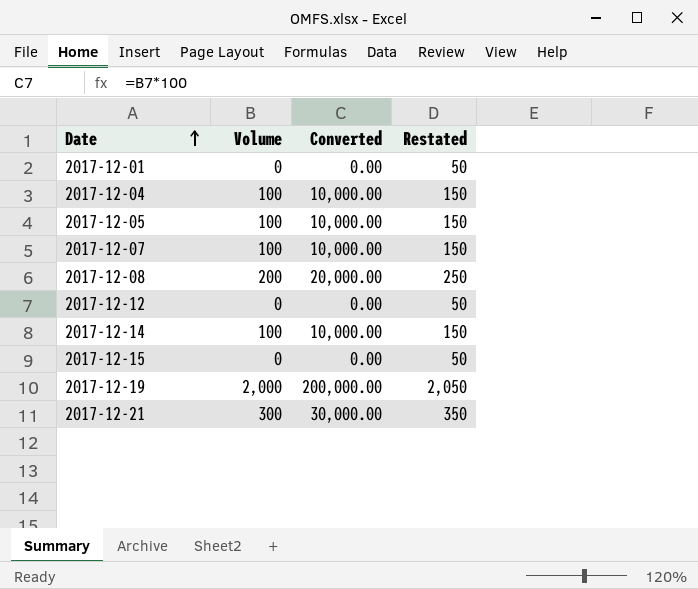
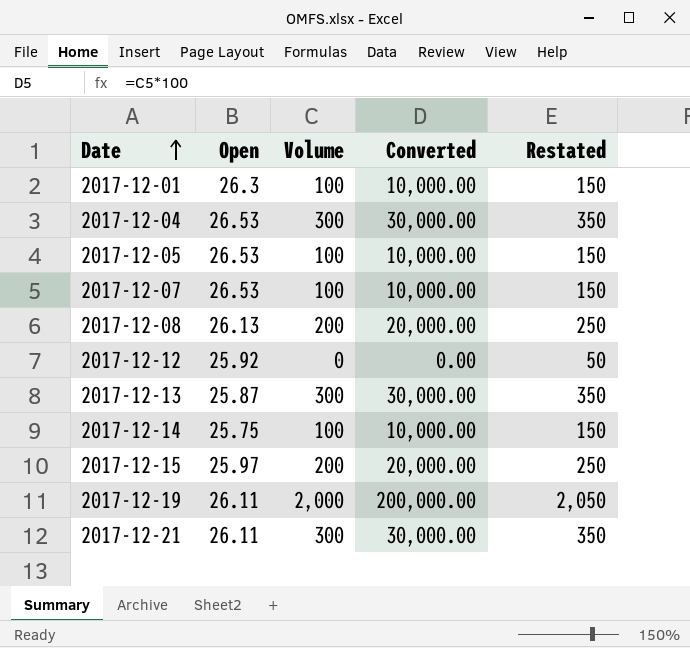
column Open | position: none -> 2
2017-12-01 | Volume: 0 -> 100
2017-12-01 | Converted: 0.00 -> 10,000.00
2017-12-01 | Restated: 50 -> 150
2017-12-04 | Volume: 100 -> 300
2017-12-04 | Converted: 10,000.00 -> 30,000.00
2017-12-04 | Restated: 150 -> 350
row 2017-12-13: none -> 25.87 | 300 | 30,000.00 | 350
2017-12-15 | Volume: 0 -> 200
2017-12-15 | Converted: 0.00 -> 20,000.00
2017-12-15 | Restated: 50 -> 250

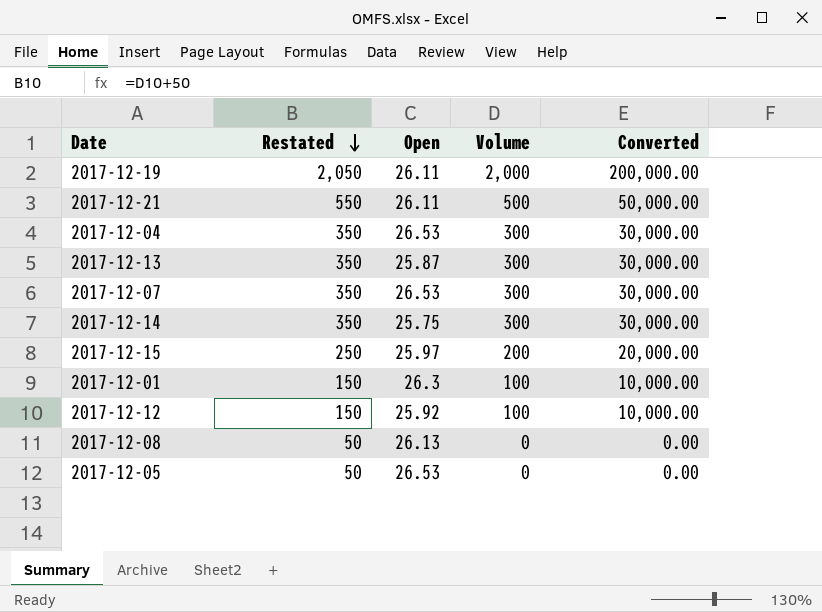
row order: Date ascending -> Restated descending
column Restated | position: 5 -> 2
2017-12-21 | Restated: 350 -> 550
2017-12-21 | Volume: 300 -> 500
2017-12-21 | Converted: 30,000.00 -> 50,000.00
2017-12-07 | Restated: 150 -> 350
2017-12-07 | Volume: 100 -> 300
2017-12-07 | Converted: 10,000.00 -> 30,000.00
2017-12-14 | Restated: 150 -> 350
2017-12-14 | Volume: 100 -> 300
2017-12-14 | Converted: 10,000.00 -> 30,000.00
2017-12-12 | Restated: 50 -> 150
2017-12-12 | Volume: 0 -> 100
2017-12-12 | Converted: 0.00 -> 10,000.00
2017-12-08 | Restated: 250 -> 50
2017-12-08 | Volume: 200 -> 0
2017-12-08 | Converted: 20,000.00 -> 0.00
2017-12-05 | Restated: 150 -> 50
2017-12-05 | Volume: 100 -> 0
2017-12-05 | Converted: 10,000.00 -> 0.00

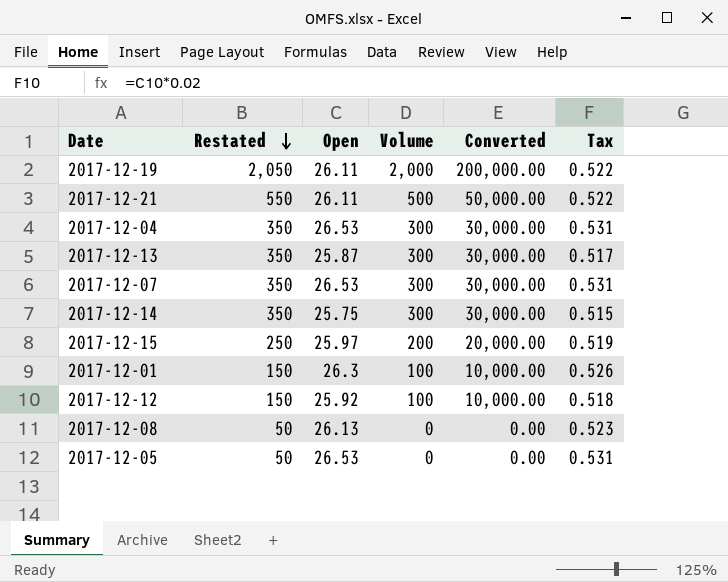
column Tax | formula: none -> [Open] * 0.02

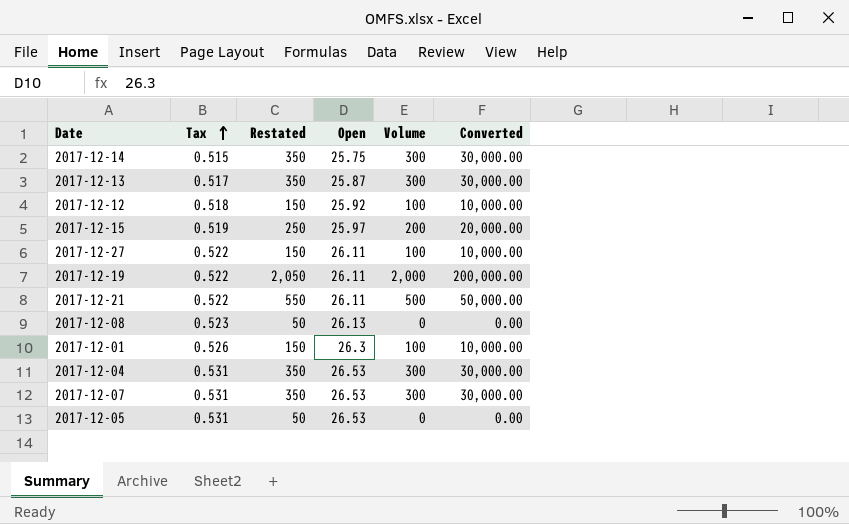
row order: Restated descending -> Tax ascending
column Tax | position: 6 -> 2
row 2017-12-27: none -> 0.522 | 150 | 26.11 | 100 | 10,000.00

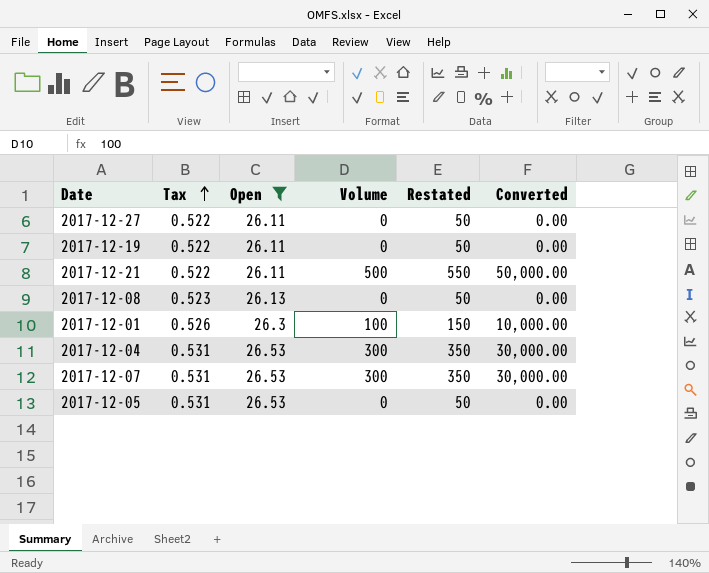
filter: none -> Open >= 26.11
column Restated | position: 3 -> 5
2017-12-27 | Volume: 100 -> 0
2017-12-27 | Restated: 150 -> 50
2017-12-27 | Converted: 10,000.00 -> 0.00
2017-12-19 | Volume: 2,000 -> 0
2017-12-19 | Restated: 2,050 -> 50
2017-12-19 | Converted: 200,000.00 -> 0.00

